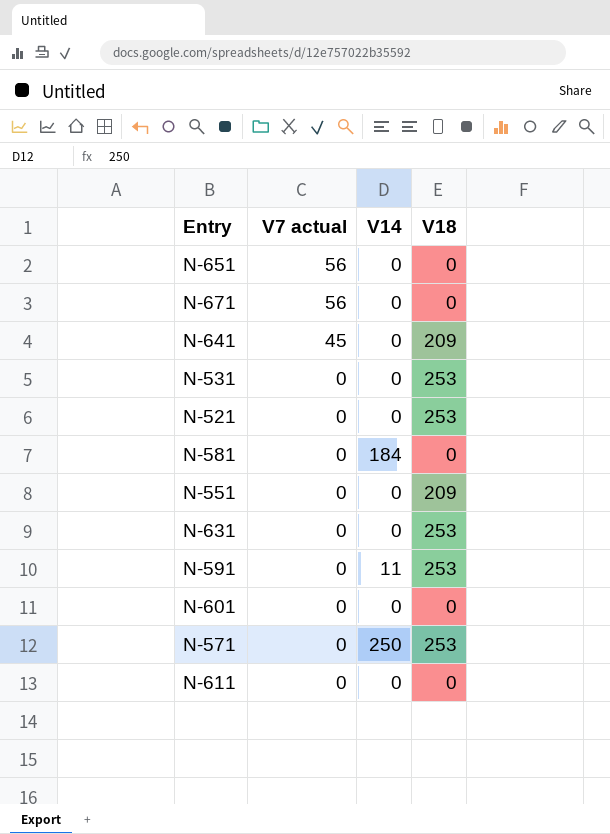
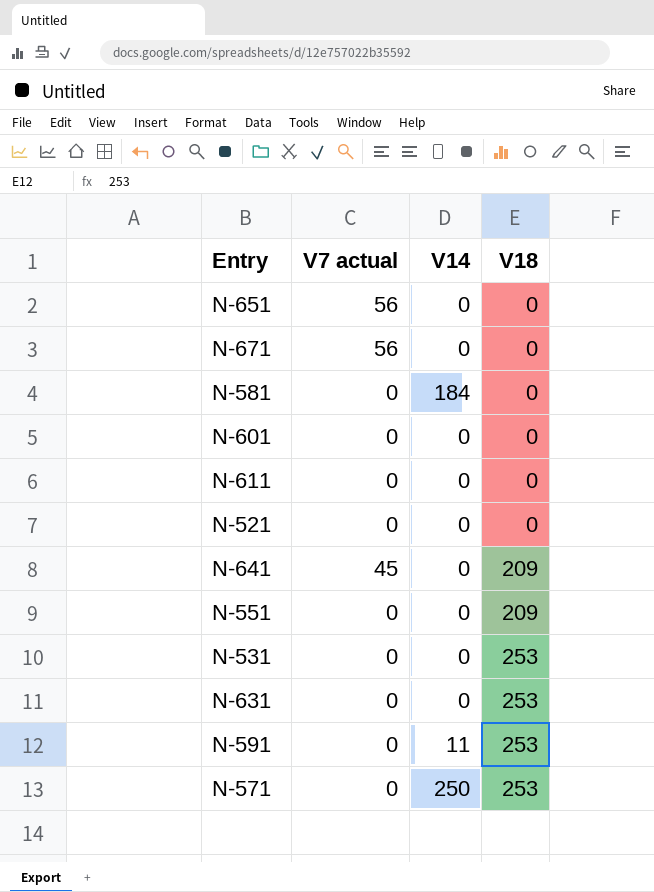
row order: V7 actual descending -> V18 ascending
N-521 | V18: 253 -> 0

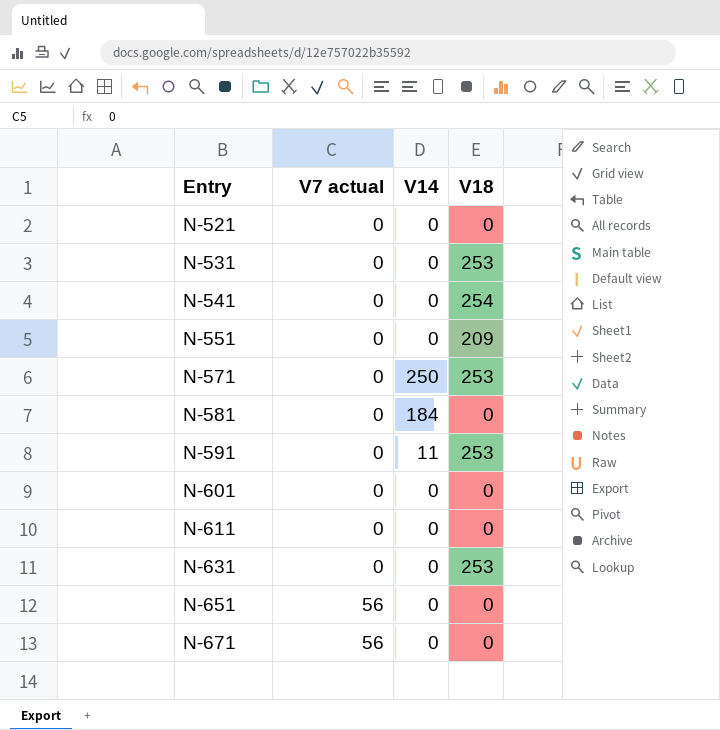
row order: V18 ascending -> Entry ascending
row N-641: 45 | 0 | 209 -> none
row N-541: none -> 0 | 0 | 254

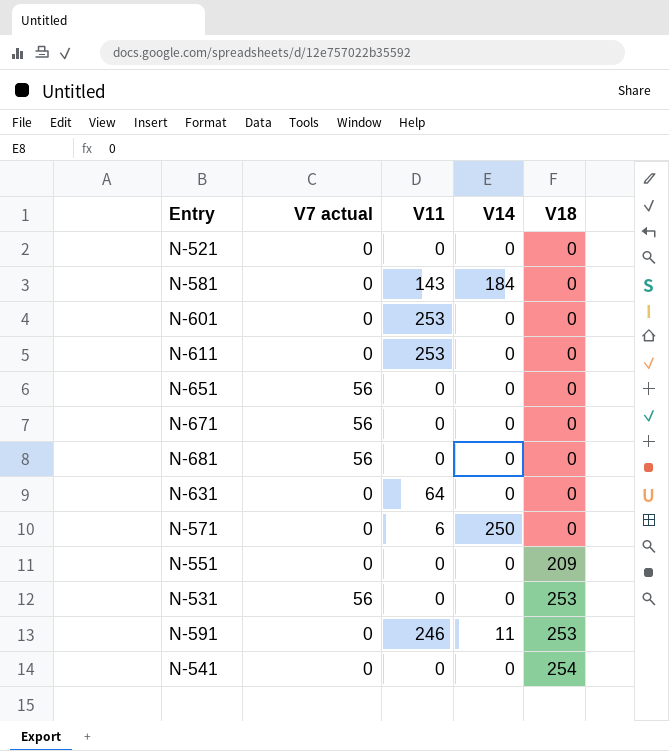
row order: Entry ascending -> V18 ascending
column V11 | position: none -> 3
row N-681: none -> 56 | 0 | 0 | 0
N-631 | V18: 253 -> 0
N-571 | V18: 253 -> 0
N-531 | V7 actual: 0 -> 56

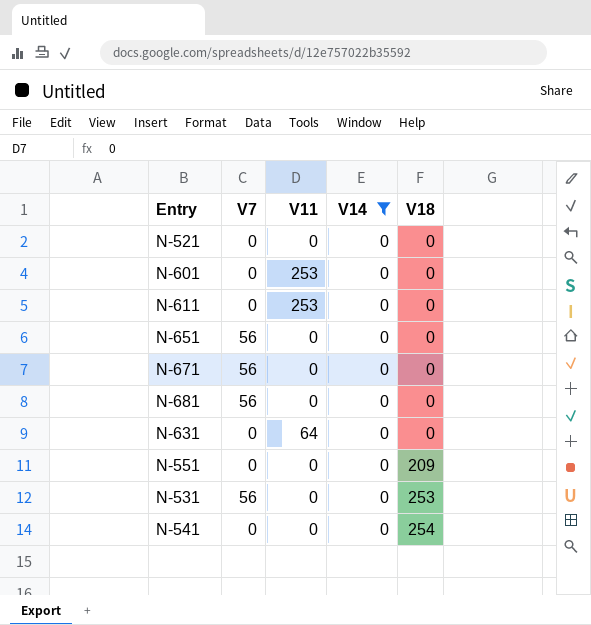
filter: none -> V14 = 0
column name: V7 actual -> V7

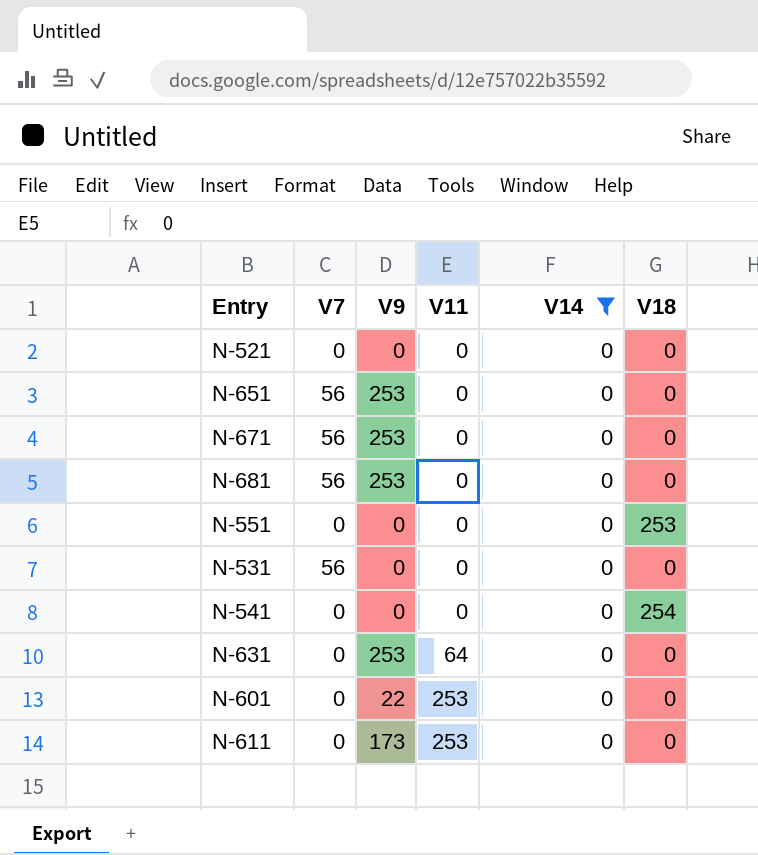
row order: V18 ascending -> V11 ascending
column V9 | position: none -> 3
N-551 | V18: 209 -> 253
N-531 | V18: 253 -> 0

